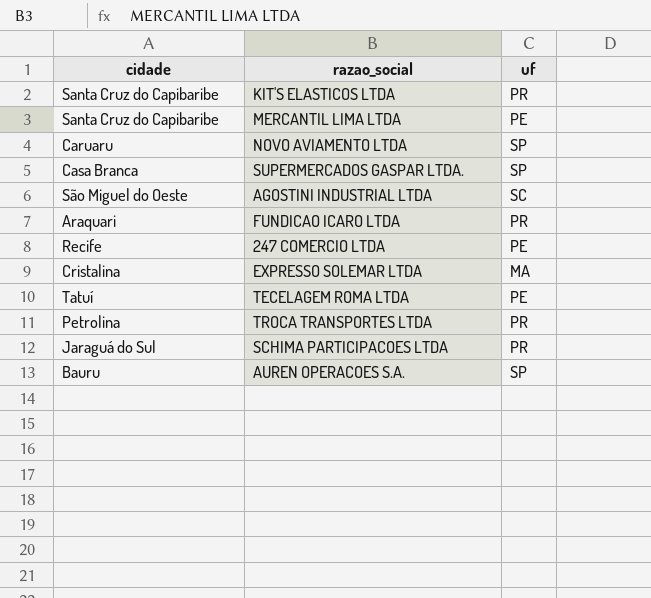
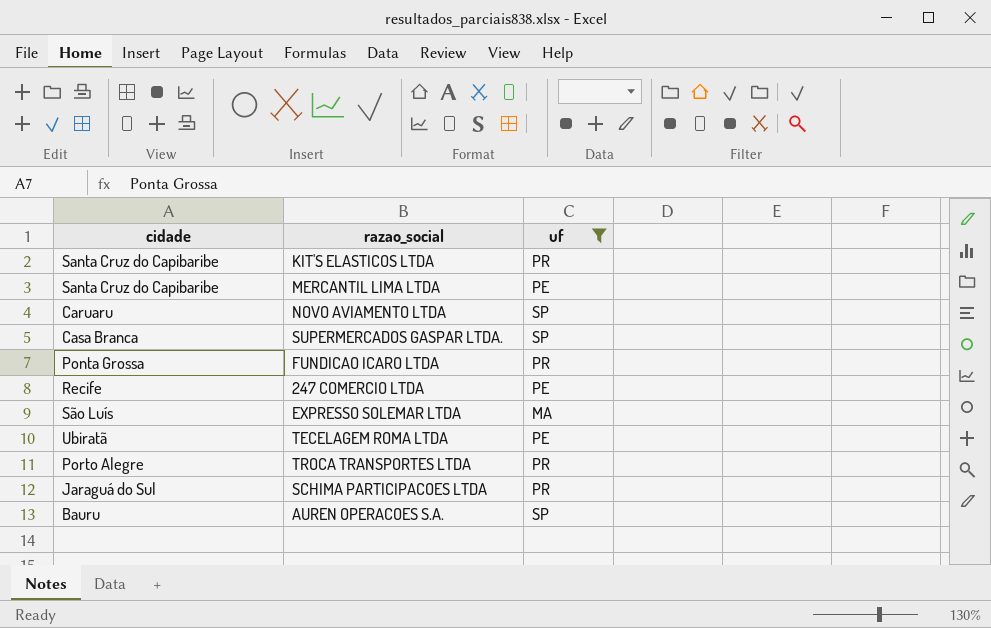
filter: none -> uf != SC
FUNDICAO ICARO LTDA | cidade: Araquari -> Ponta Grossa
EXPRESSO SOLEMAR LTDA | cidade: Cristalina -> São Luís
TECELAGEM ROMA LTDA | cidade: Tatuí -> Ubiratã
TROCA TRANSPORTES LTDA | cidade: Petrolina -> Porto Alegre

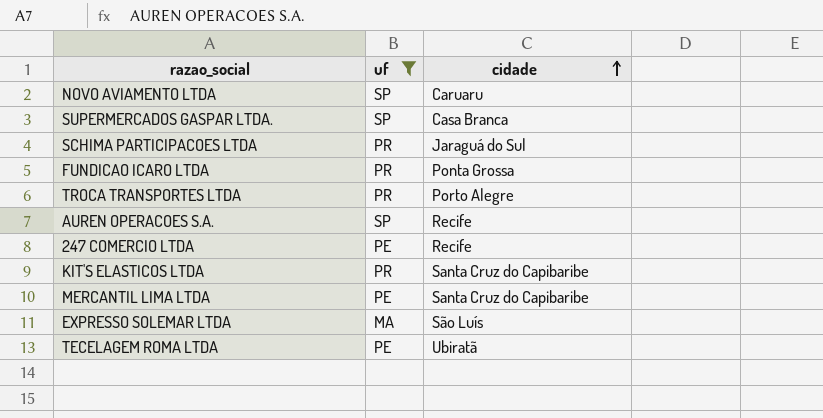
row order: none -> cidade ascending
column cidade | position: 1 -> 3
AUREN OPERACOES S.A. | cidade: Bauru -> Recife

